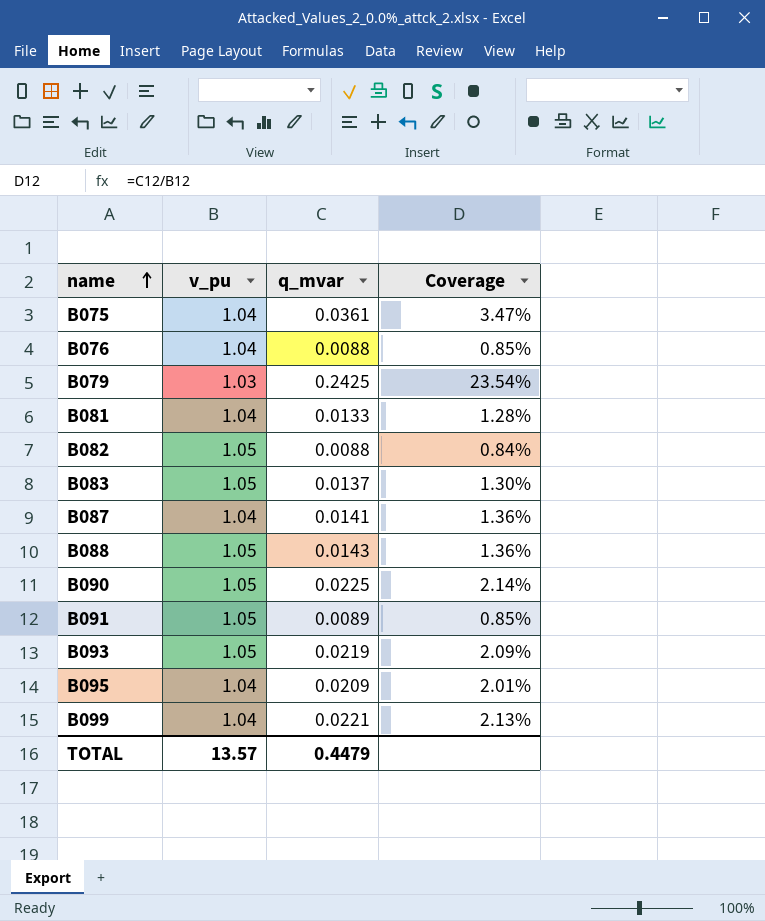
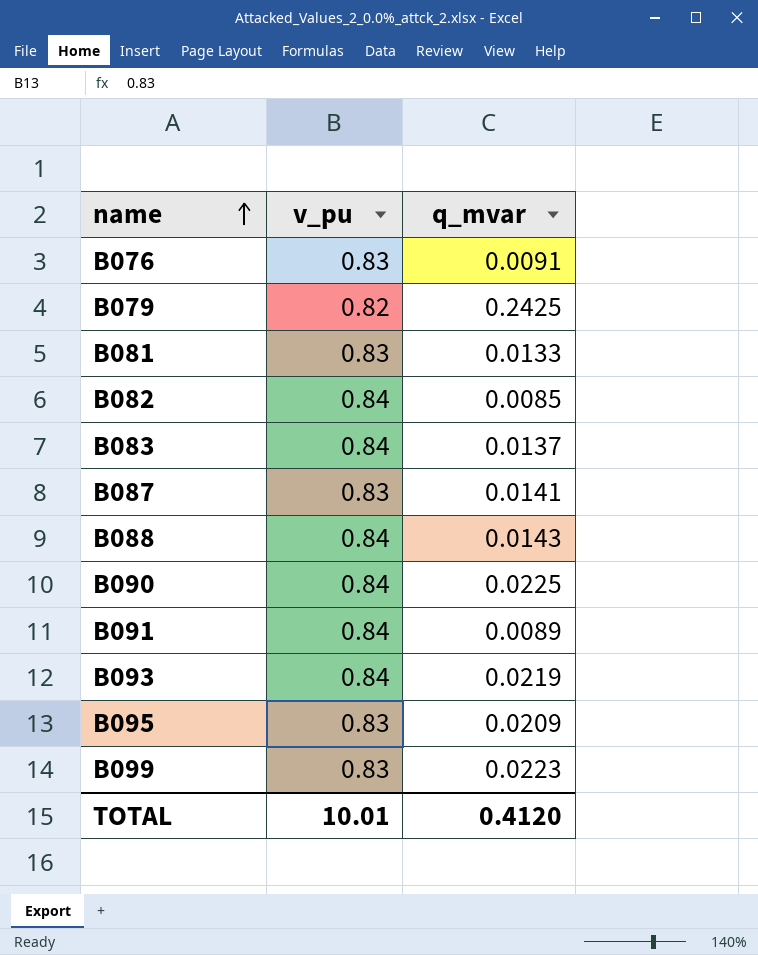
column Coverage | formula: [q_mvar] / [v_pu] -> none
row B075: 1.04 | 0.0361 | 3.47% -> none
B076 | v_pu: 1.04 -> 0.83
B076 | q_mvar: 0.0088 -> 0.0091
B079 | v_pu: 1.03 -> 0.82
B081 | v_pu: 1.04 -> 0.83
B082 | v_pu: 1.05 -> 0.84
B082 | q_mvar: 0.0088 -> 0.0085
B083 | v_pu: 1.05 -> 0.84
B087 | v_pu: 1.04 -> 0.83
B088 | v_pu: 1.05 -> 0.84
B090 | v_pu: 1.05 -> 0.84
B091 | v_pu: 1.05 -> 0.84
B093 | v_pu: 1.05 -> 0.84
B095 | v_pu: 1.04 -> 0.83
B099 | v_pu: 1.04 -> 0.83
B099 | q_mvar: 0.0221 -> 0.0223
TOTAL | v_pu: 13.57 -> 10.01
TOTAL | q_mvar: 0.4479 -> 0.4120

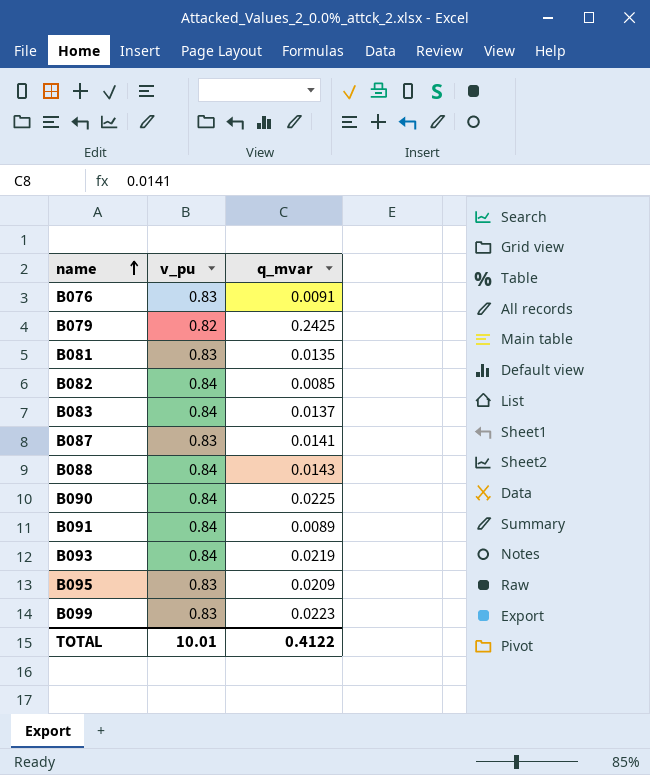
B081 | q_mvar: 0.0133 -> 0.0135
TOTAL | q_mvar: 0.4120 -> 0.4122

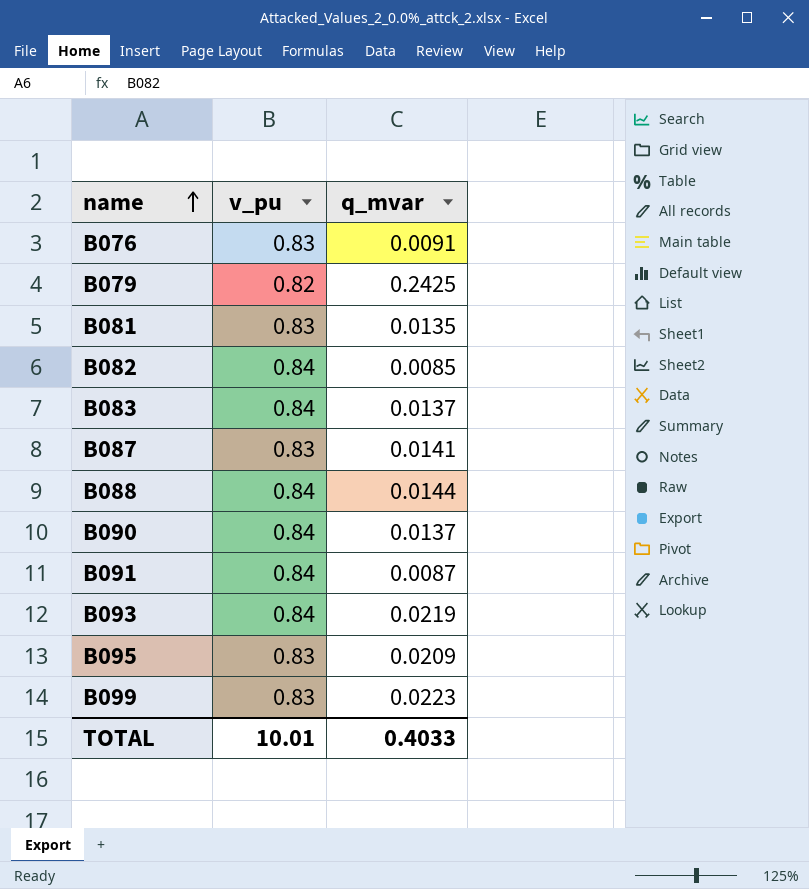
B088 | q_mvar: 0.0143 -> 0.0144
B090 | q_mvar: 0.0225 -> 0.0137
B091 | q_mvar: 0.0089 -> 0.0087
TOTAL | q_mvar: 0.4122 -> 0.4033

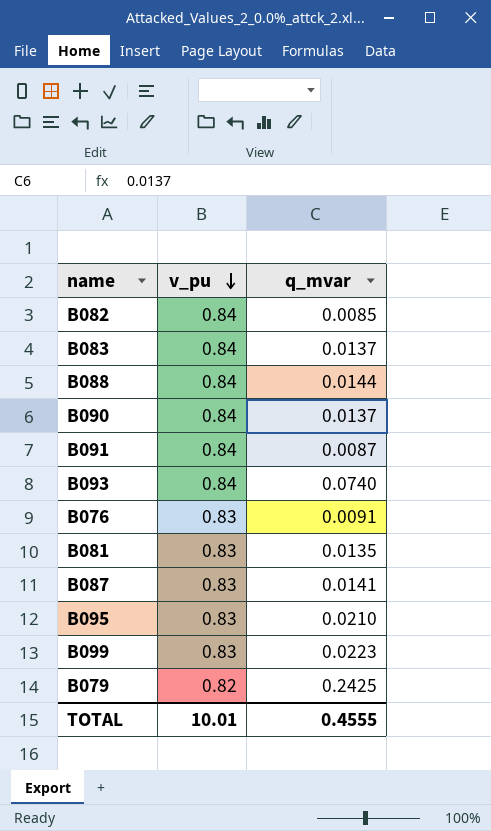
row order: name ascending -> v_pu descending
B093 | q_mvar: 0.0219 -> 0.0740
B095 | q_mvar: 0.0209 -> 0.0210
TOTAL | q_mvar: 0.4033 -> 0.4555

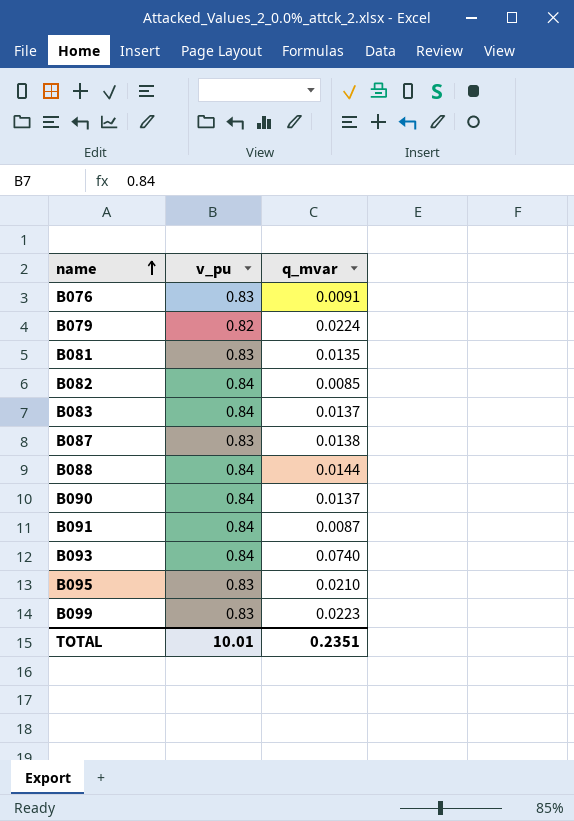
row order: v_pu descending -> name ascending
B079 | q_mvar: 0.2425 -> 0.0224
B087 | q_mvar: 0.0141 -> 0.0138
TOTAL | q_mvar: 0.4555 -> 0.2351

